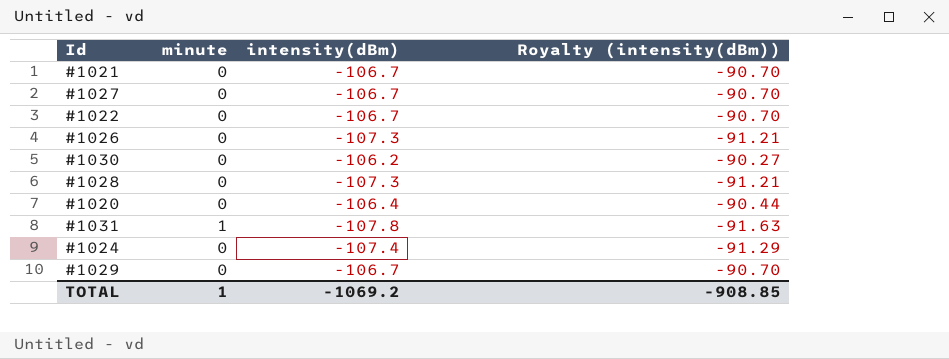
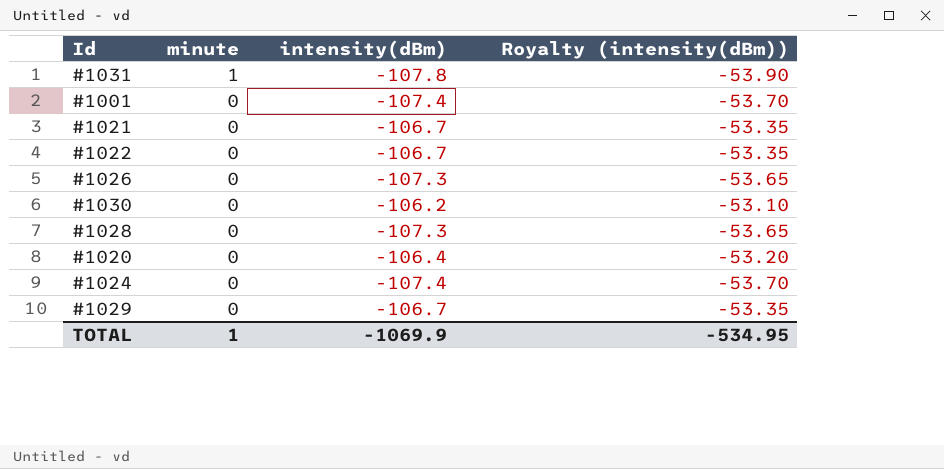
row order: none -> minute descending
column Royalty (intensity(dBm)) | formula: [intensity(dBm)] * 0.85 -> [intensity(dBm)] * 0.5
row #1027: 0 | -106.7 | -90.70 -> none
row #1001: none -> 0 | -107.4 | -53.70
TOTAL | intensity(dBm): -1069.2 -> -1069.9
TOTAL | Royalty (intensity(dBm)): -908.85 -> -534.95

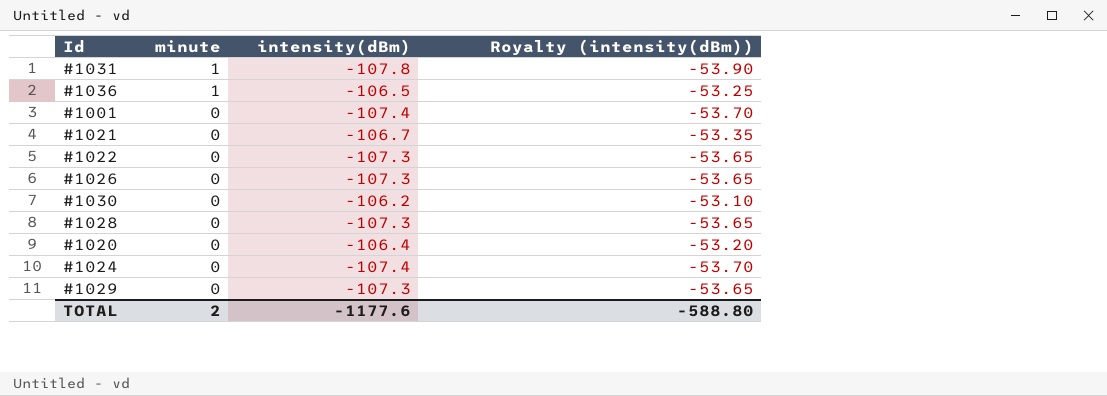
row #1036: none -> 1 | -106.5 | -53.25
#1022 | intensity(dBm): -106.7 -> -107.3
#1022 | Royalty (intensity(dBm)): -53.35 -> -53.65
#1029 | intensity(dBm): -106.7 -> -107.3
#1029 | Royalty (intensity(dBm)): -53.35 -> -53.65
TOTAL | minute: 1 -> 2
TOTAL | intensity(dBm): -1069.9 -> -1177.6
TOTAL | Royalty (intensity(dBm)): -534.95 -> -588.80

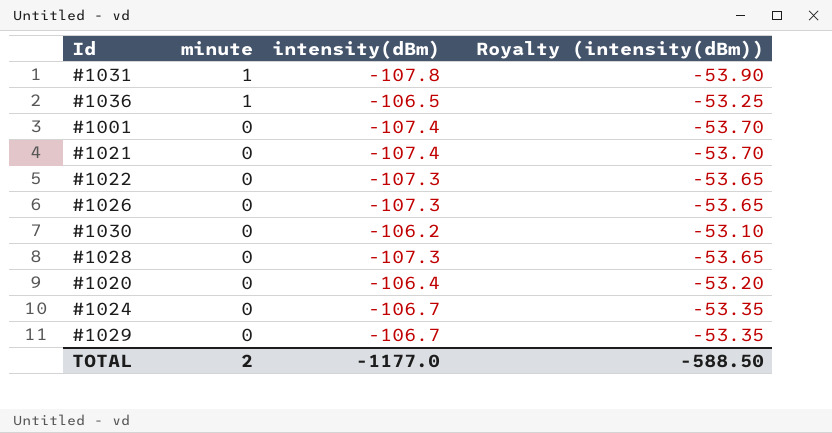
#1021 | intensity(dBm): -106.7 -> -107.4
#1021 | Royalty (intensity(dBm)): -53.35 -> -53.70
#1024 | intensity(dBm): -107.4 -> -106.7
#1024 | Royalty (intensity(dBm)): -53.70 -> -53.35
#1029 | intensity(dBm): -107.3 -> -106.7
#1029 | Royalty (intensity(dBm)): -53.65 -> -53.35
TOTAL | intensity(dBm): -1177.6 -> -1177.0
TOTAL | Royalty (intensity(dBm)): -588.80 -> -588.50

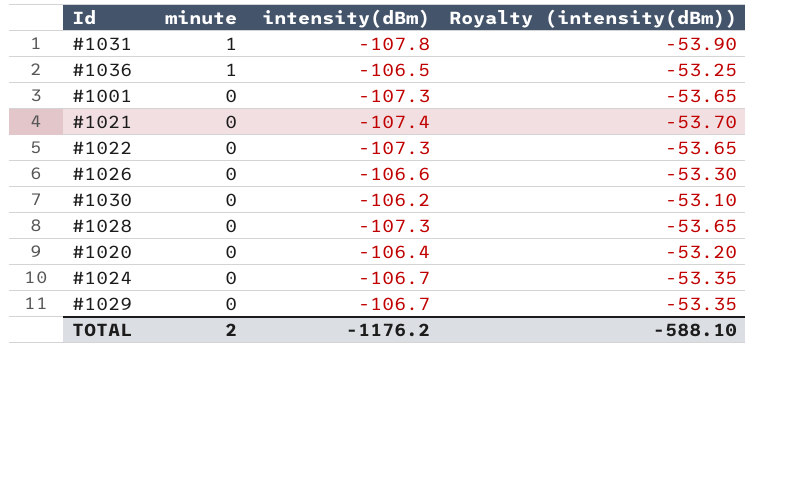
#1001 | intensity(dBm): -107.4 -> -107.3
#1001 | Royalty (intensity(dBm)): -53.70 -> -53.65
#1026 | intensity(dBm): -107.3 -> -106.6
#1026 | Royalty (intensity(dBm)): -53.65 -> -53.30
TOTAL | intensity(dBm): -1177.0 -> -1176.2
TOTAL | Royalty (intensity(dBm)): -588.50 -> -588.10

